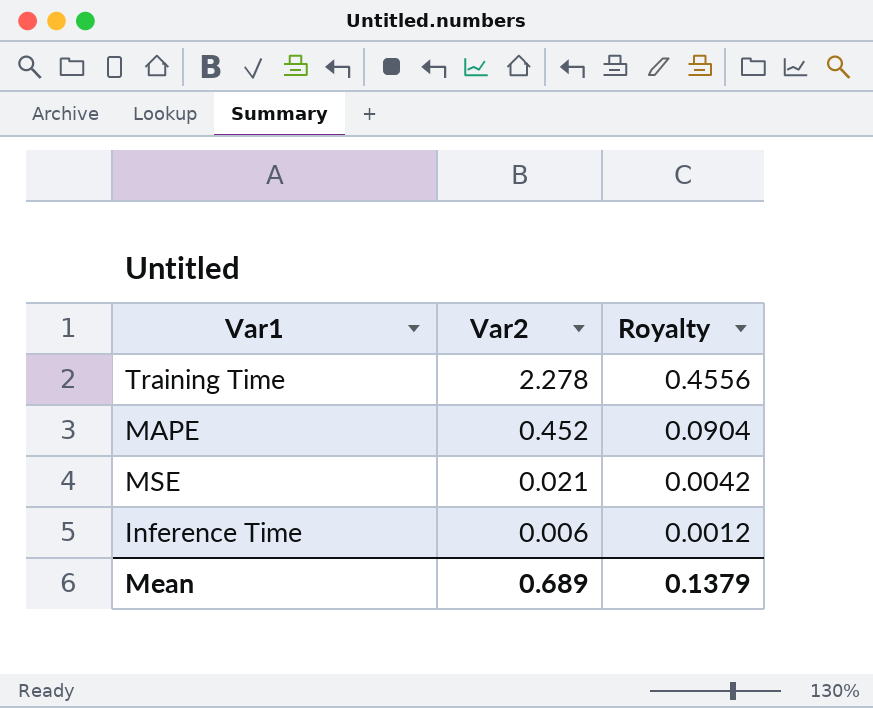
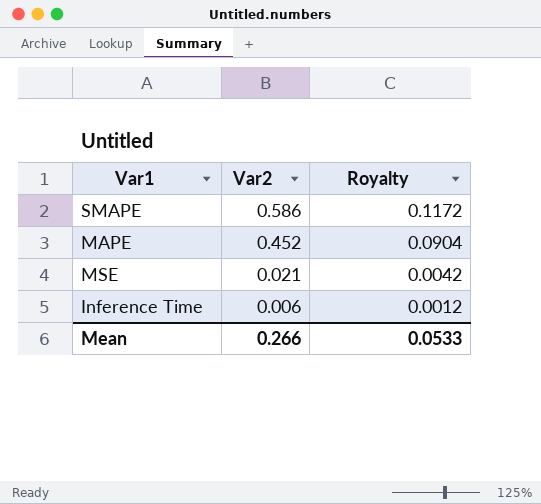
row Training Time: 2.278 | 0.4556 -> none
row SMAPE: none -> 0.586 | 0.1172
Mean | Var2: 0.689 -> 0.266
Mean | Royalty: 0.1379 -> 0.0533

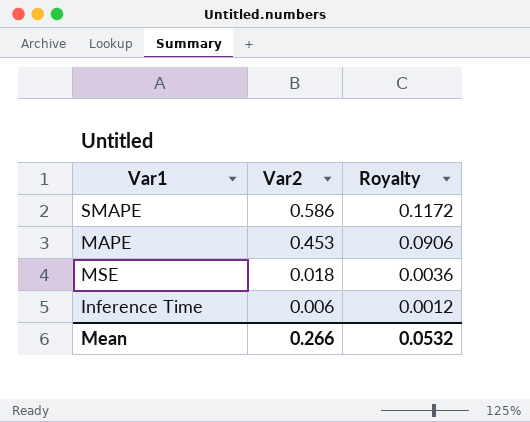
MAPE | Var2: 0.452 -> 0.453
MAPE | Royalty: 0.0904 -> 0.0906
MSE | Var2: 0.021 -> 0.018
MSE | Royalty: 0.0042 -> 0.0036
Mean | Royalty: 0.0533 -> 0.0532

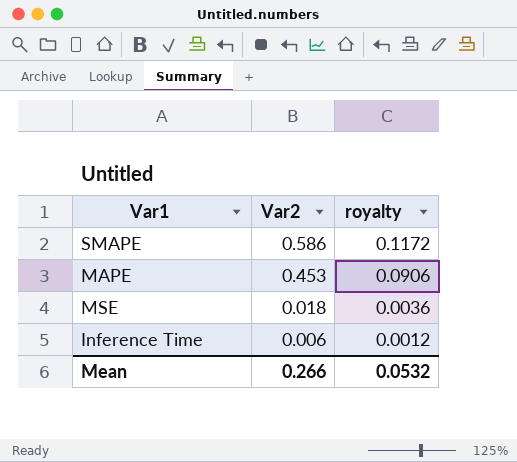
column name: Royalty -> royalty

